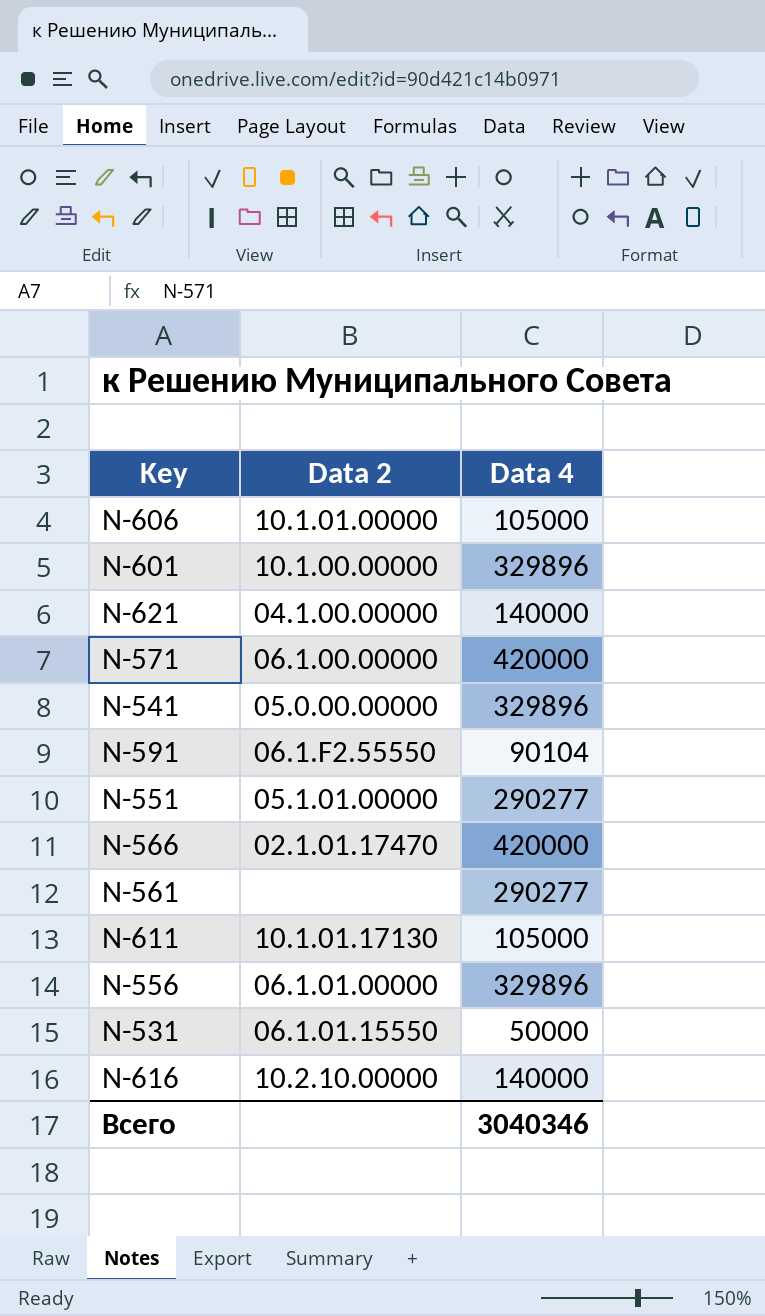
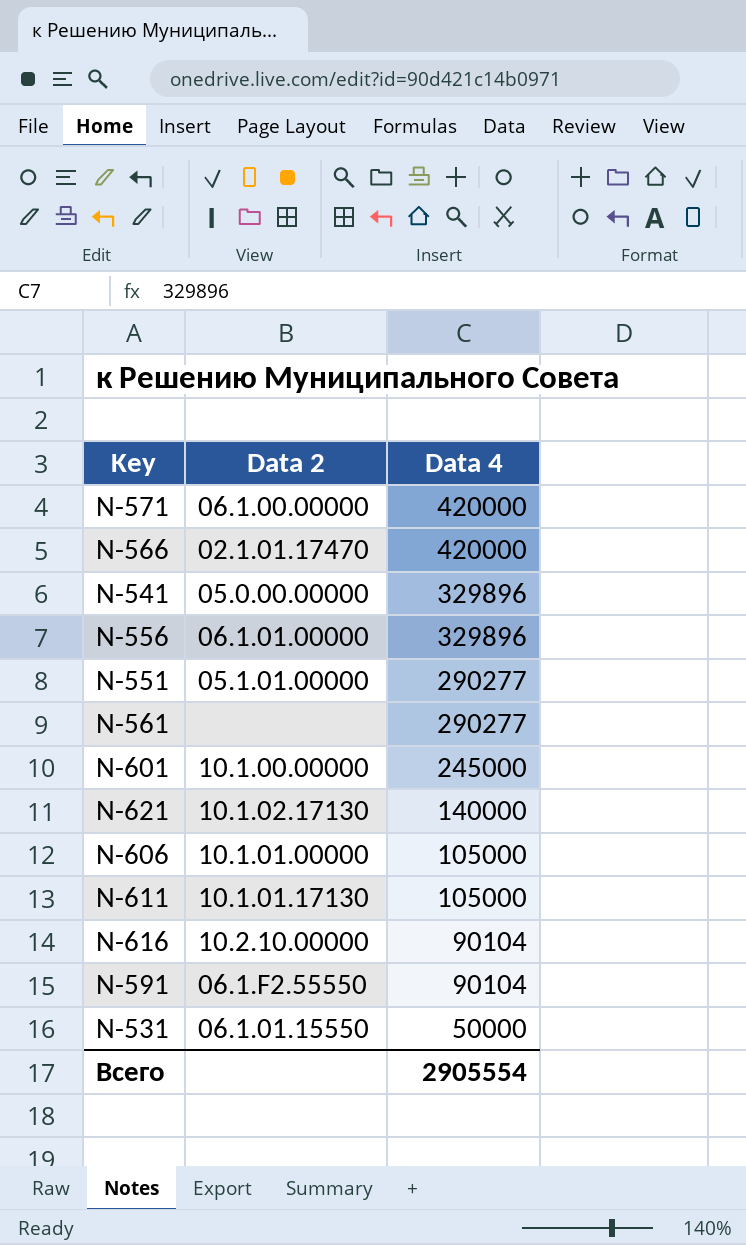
row order: none -> Data 4 descending
N-601 | Data 4: 329896 -> 245000
N-621 | Data 2: 04.1.00.00000 -> 10.1.02.17130
N-616 | Data 4: 140000 -> 90104
Всего | Data 4: 3040346 -> 2905554

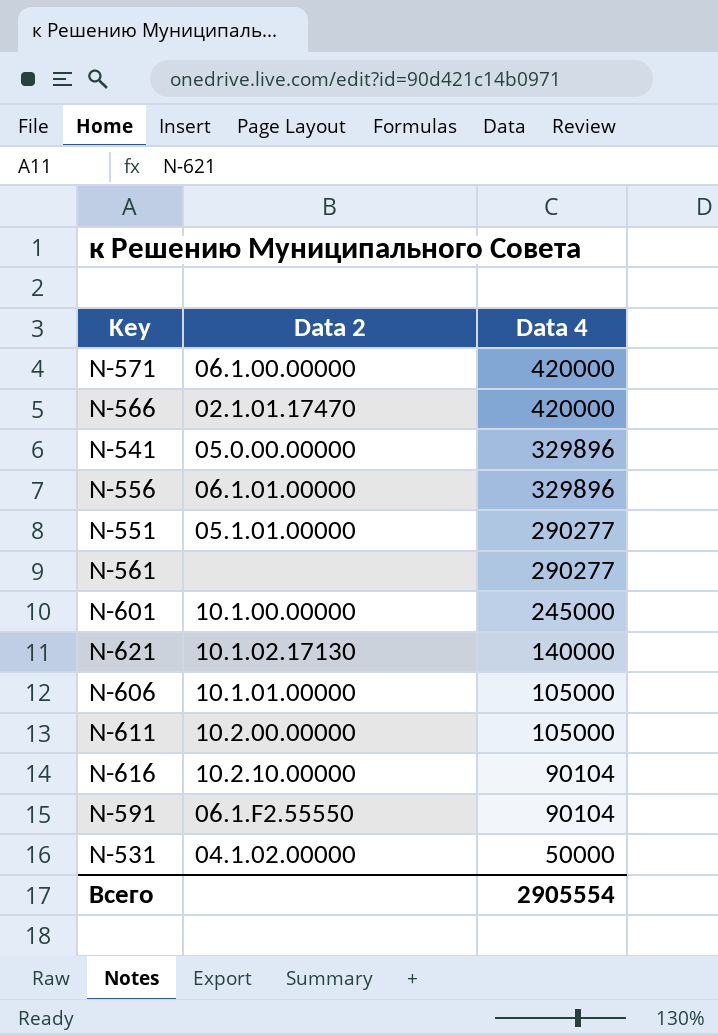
N-611 | Data 2: 10.1.01.17130 -> 10.2.00.00000
N-531 | Data 2: 06.1.01.15550 -> 04.1.02.00000

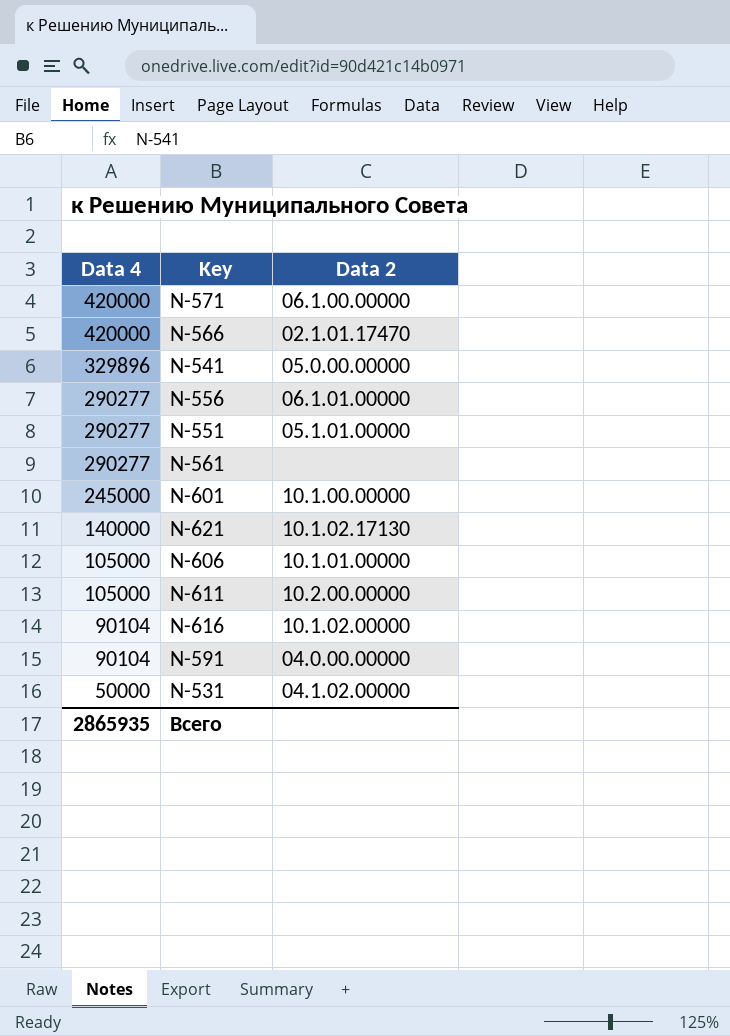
column Data 4 | position: 3 -> 1
N-556 | Data 4: 329896 -> 290277
N-616 | Data 2: 10.2.10.00000 -> 10.1.02.00000
N-591 | Data 2: 06.1.F2.55550 -> 04.0.00.00000
Всего | Data 4: 2905554 -> 2865935

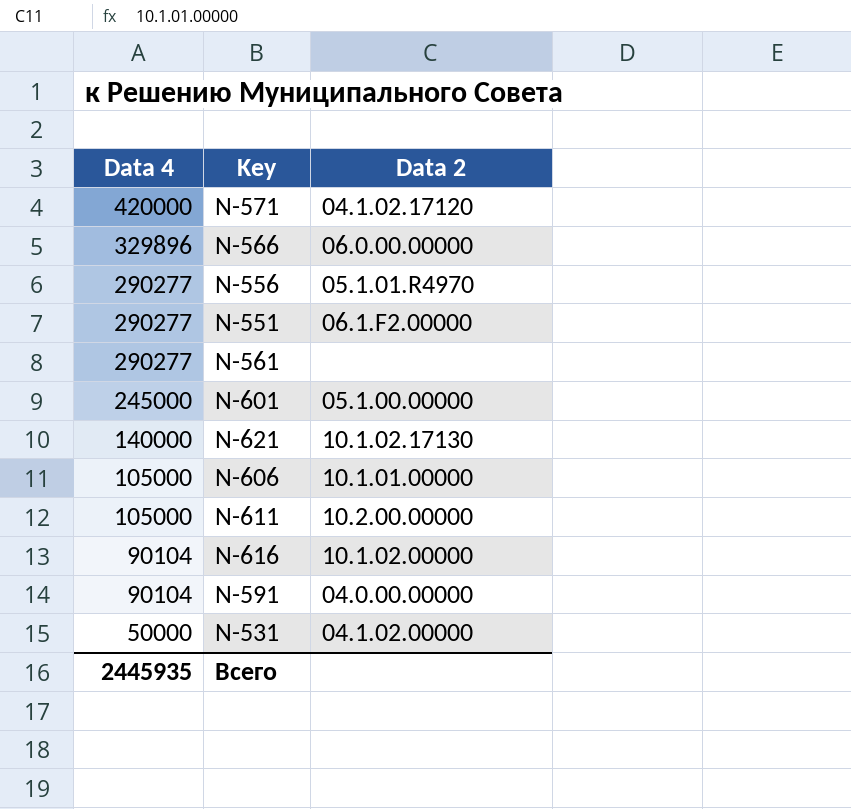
row N-541: 329896 | 05.0.00.00000 -> none
N-571 | Data 2: 06.1.00.00000 -> 04.1.02.17120
N-566 | Data 4: 420000 -> 329896
N-566 | Data 2: 02.1.01.17470 -> 06.0.00.00000
N-556 | Data 2: 06.1.01.00000 -> 05.1.01.R4970
N-551 | Data 2: 05.1.01.00000 -> 06.1.F2.00000
N-601 | Data 2: 10.1.00.00000 -> 05.1.00.00000
Всего | Data 4: 2865935 -> 2445935

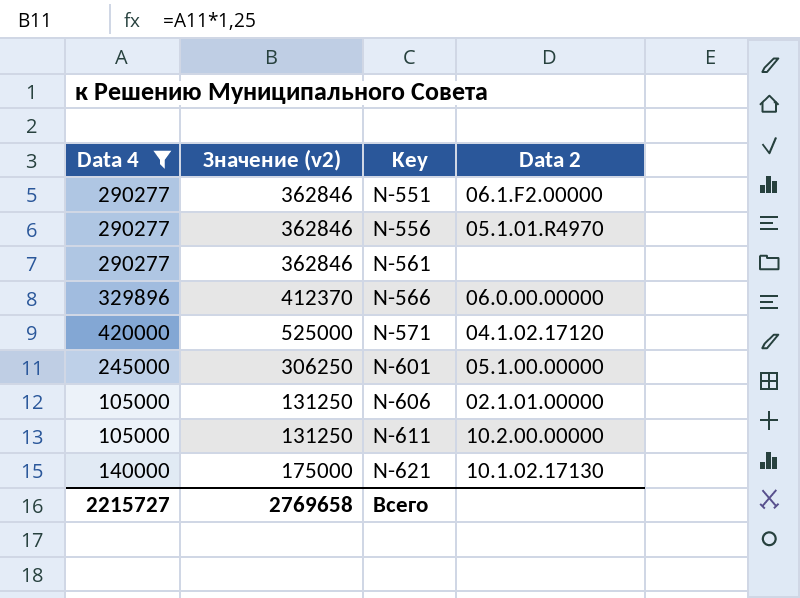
filter: none -> Data 4 >= 105000
row order: Data 4 descending -> Key ascending
column Значение (v2) | formula: none -> [Data 4] * 1,25
N-606 | Data 2: 10.1.01.00000 -> 02.1.01.00000
Всего | Data 4: 2445935 -> 2215727

